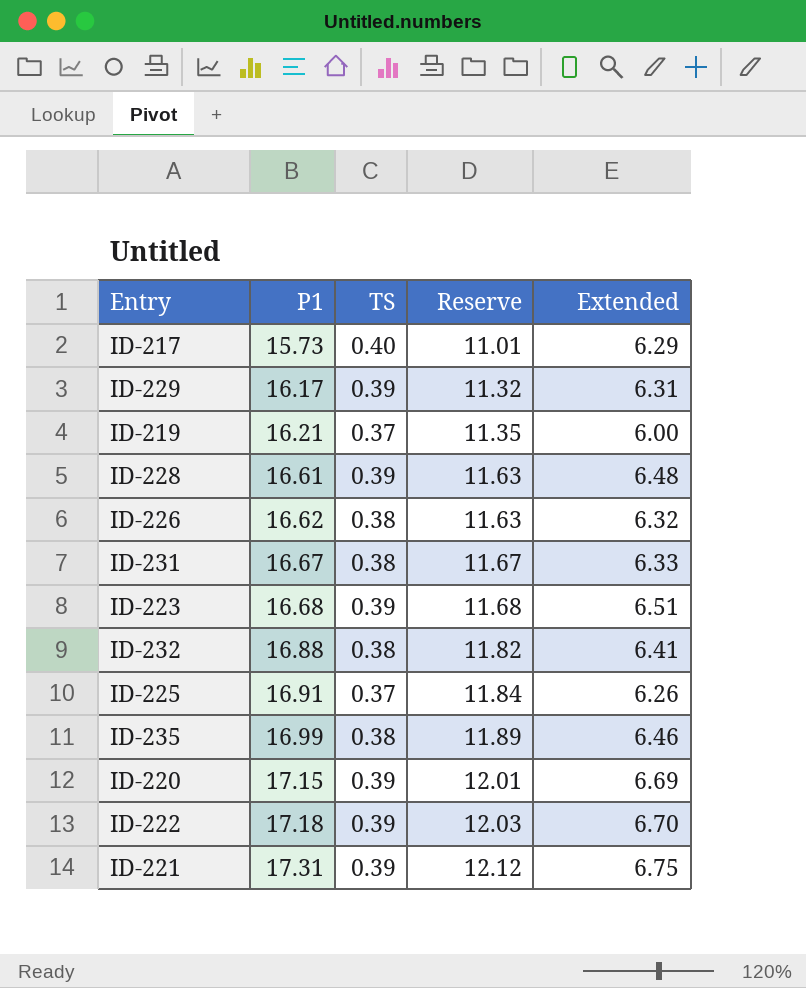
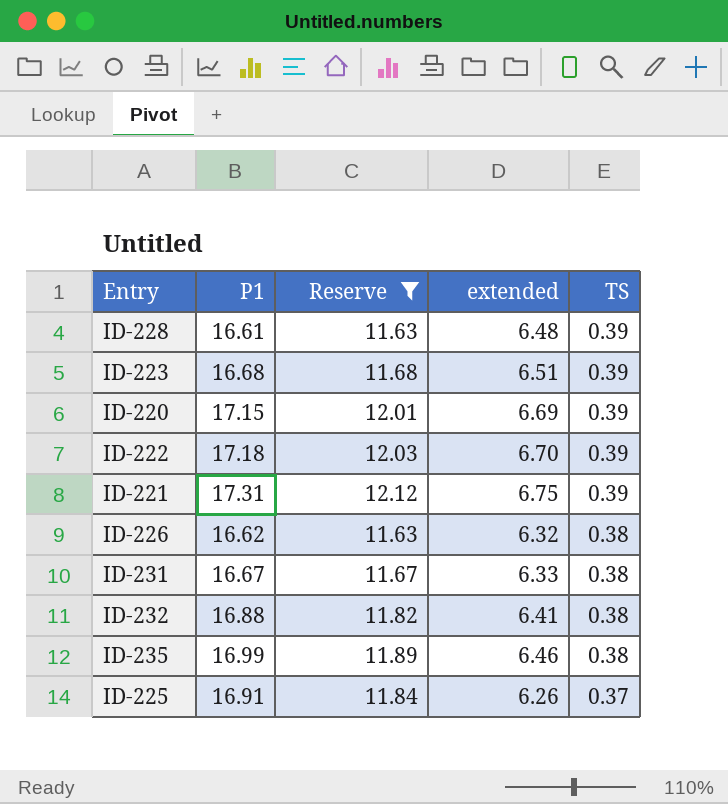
filter: none -> Reserve >= 11.63
row order: P1 ascending -> TS descending
column name: Extended -> extended
column TS | position: 3 -> 5

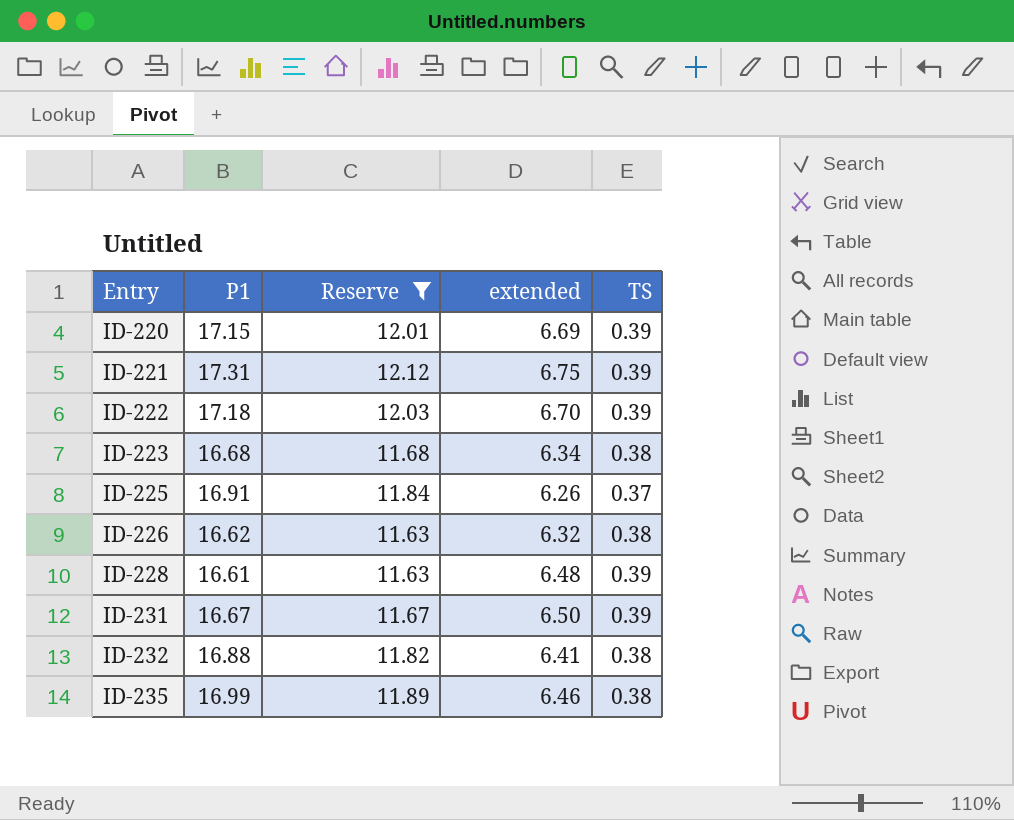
row order: TS descending -> Entry ascending
ID-223 | extended: 6.51 -> 6.34
ID-223 | TS: 0.39 -> 0.38
ID-231 | extended: 6.33 -> 6.50
ID-231 | TS: 0.38 -> 0.39

